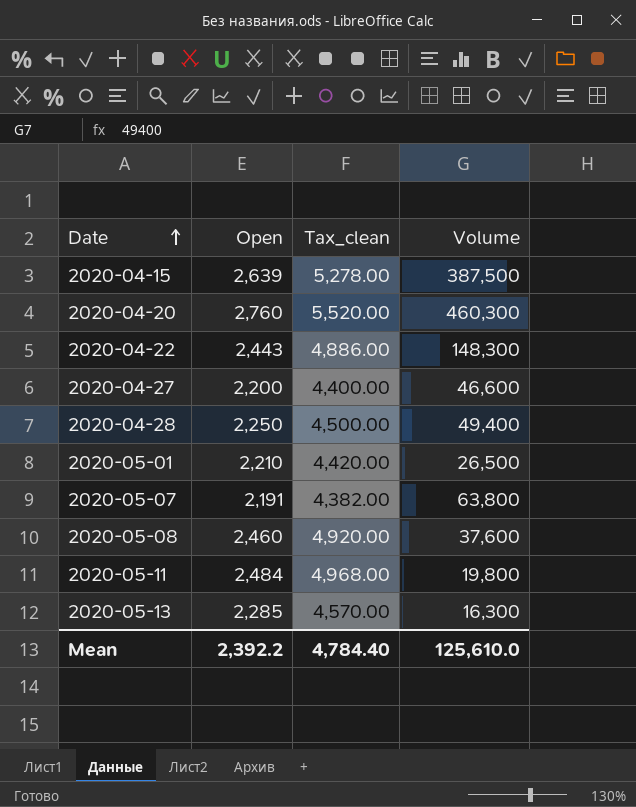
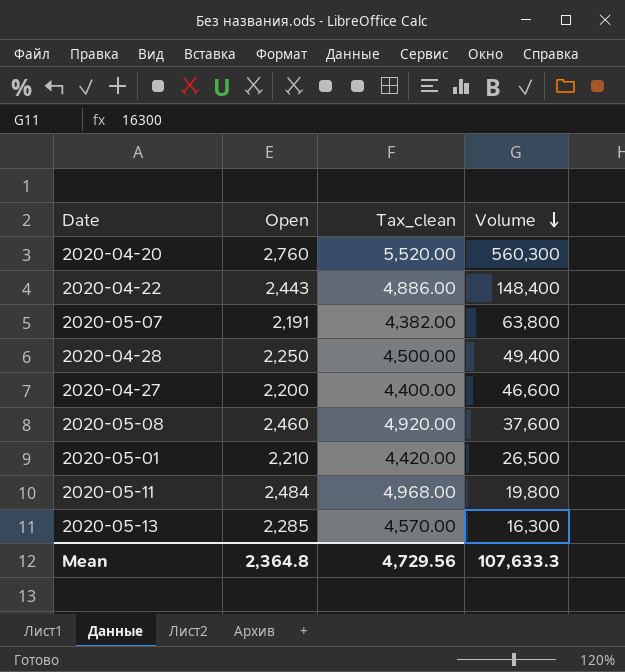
row order: Date ascending -> Volume descending
row 2020-04-15: 2,639 | 5,278.00 | 387,500 -> none
2020-04-20 | Volume: 460,300 -> 560,300
2020-04-22 | Volume: 148,300 -> 148,400
Mean | Open: 2,392.2 -> 2,364.8
Mean | Tax_clean: 4,784.40 -> 4,729.56
Mean | Volume: 125,610.0 -> 107,633.3

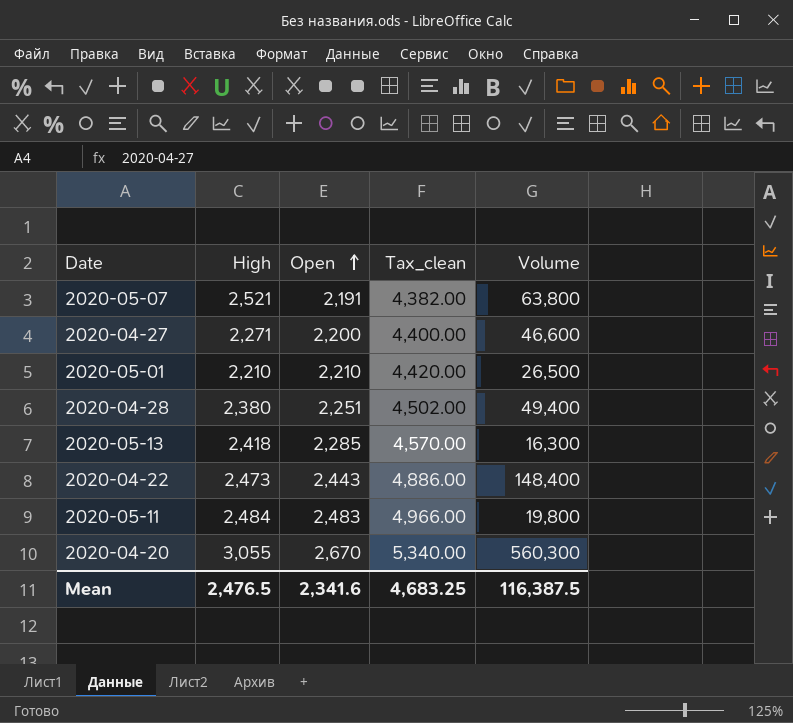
row order: Volume descending -> Open ascending
column High | position: none -> 2
row 2020-05-08: 2,460 | 4,920.00 | 37,600 -> none
2020-04-28 | Open: 2,250 -> 2,251
2020-04-28 | Tax_clean: 4,500.00 -> 4,502.00
2020-05-11 | Open: 2,484 -> 2,483
2020-05-11 | Tax_clean: 4,968.00 -> 4,966.00
2020-04-20 | Open: 2,760 -> 2,670
2020-04-20 | Tax_clean: 5,520.00 -> 5,340.00
Mean | Open: 2,364.8 -> 2,341.6
Mean | Tax_clean: 4,729.56 -> 4,683.25
Mean | Volume: 107,633.3 -> 116,387.5

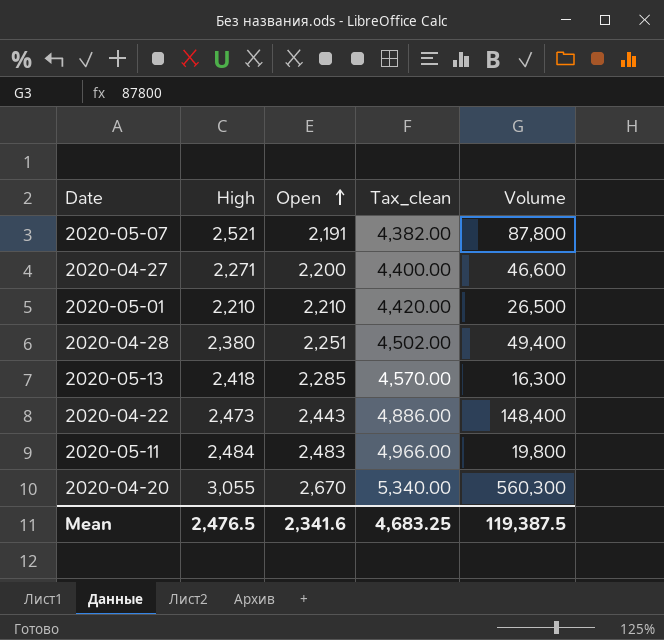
2020-05-07 | Volume: 63,800 -> 87,800
Mean | Volume: 116,387.5 -> 119,387.5

